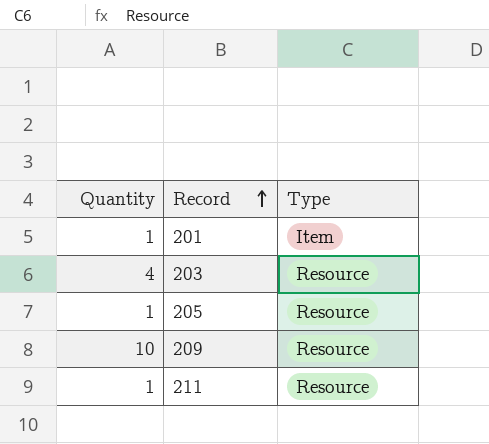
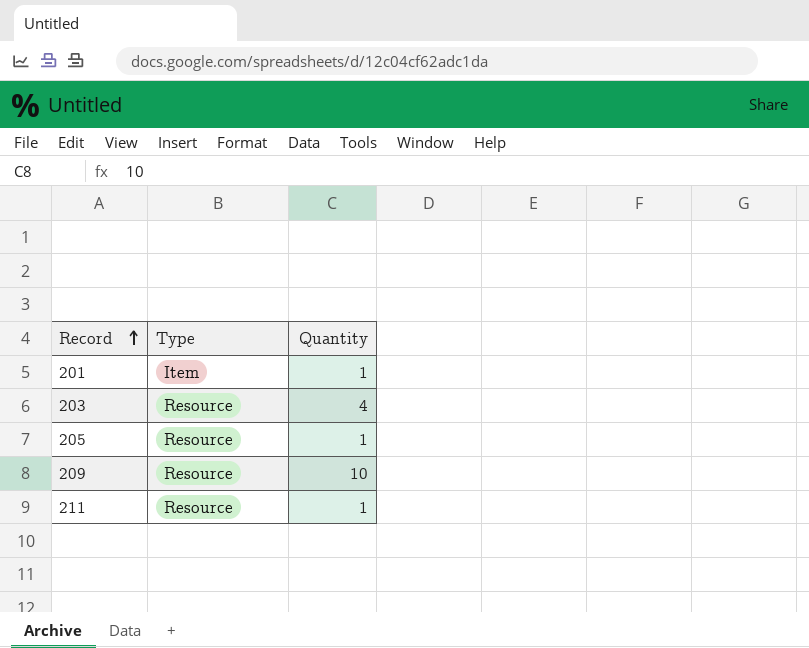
column Quantity | position: 1 -> 3

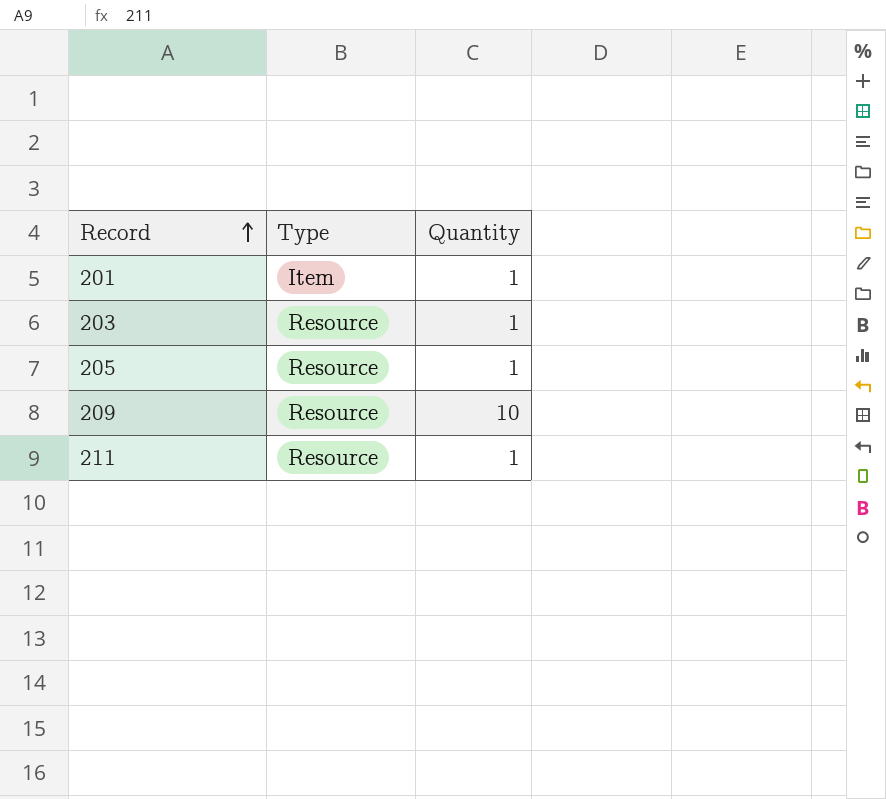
203 | Quantity: 4 -> 1

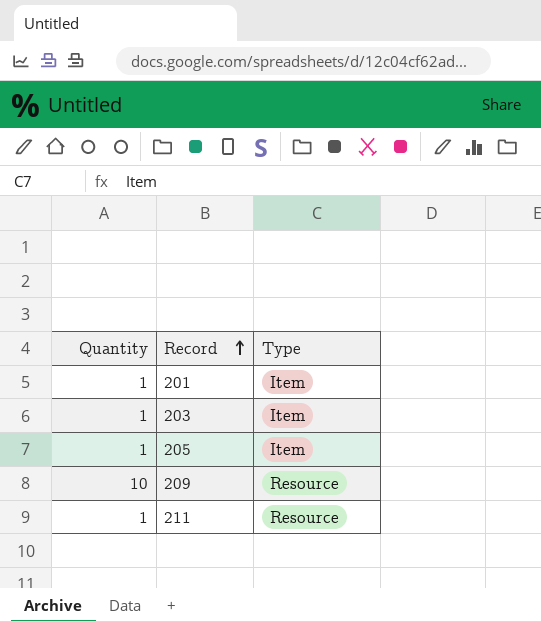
column Quantity | position: 3 -> 1
203 | Type: Resource -> Item
205 | Type: Resource -> Item

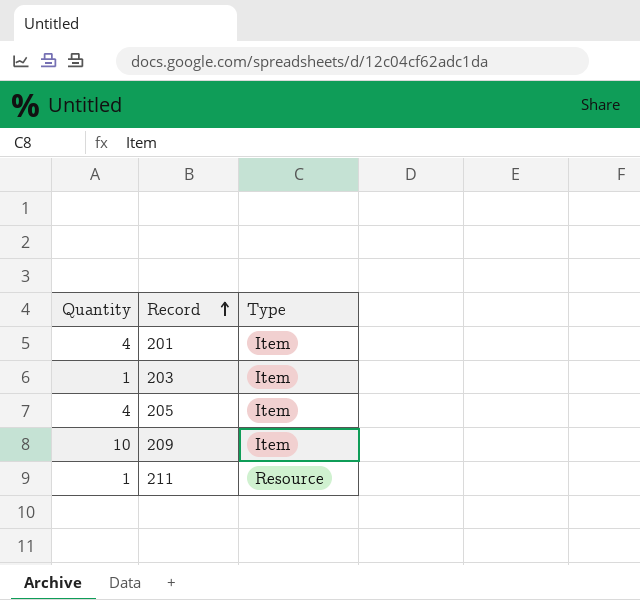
201 | Quantity: 1 -> 4
205 | Quantity: 1 -> 4
209 | Type: Resource -> Item

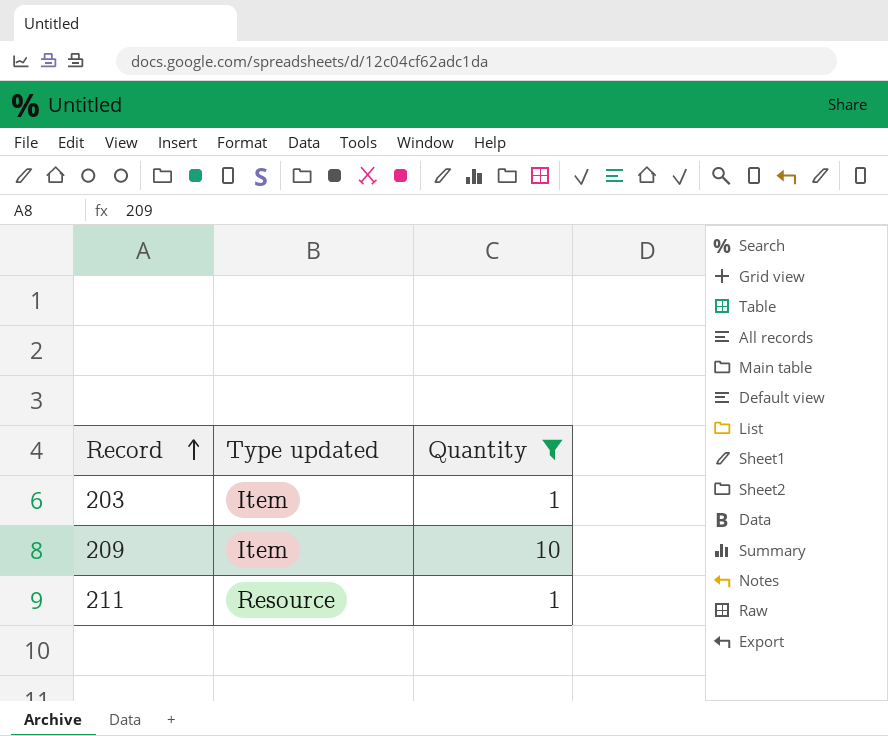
filter: none -> Quantity != 4
column name: Type -> Type updated
column Quantity | position: 1 -> 3

